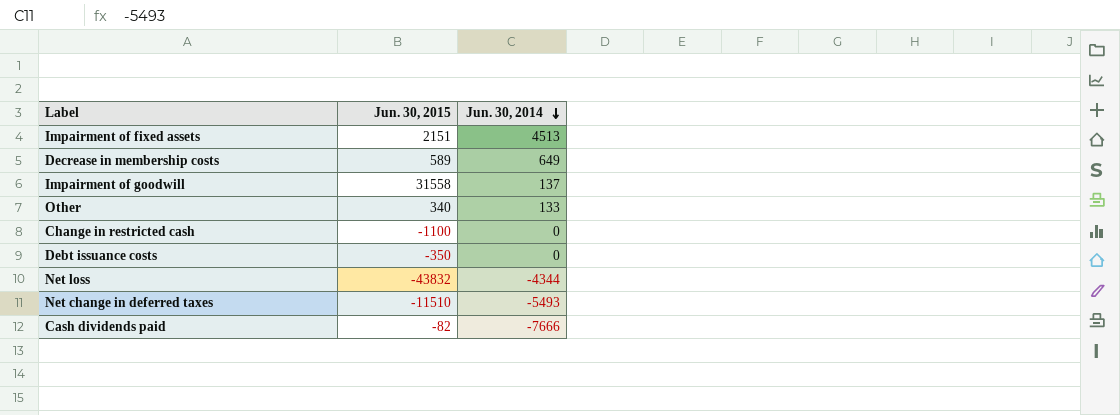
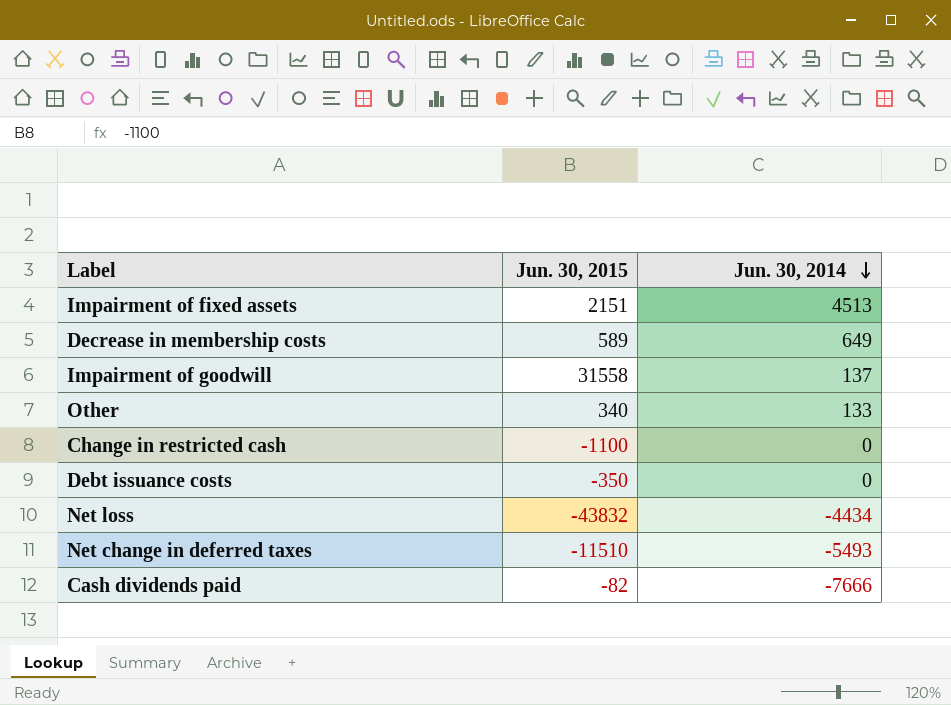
Net loss | Jun. 30, 2014: -4344 -> -4434

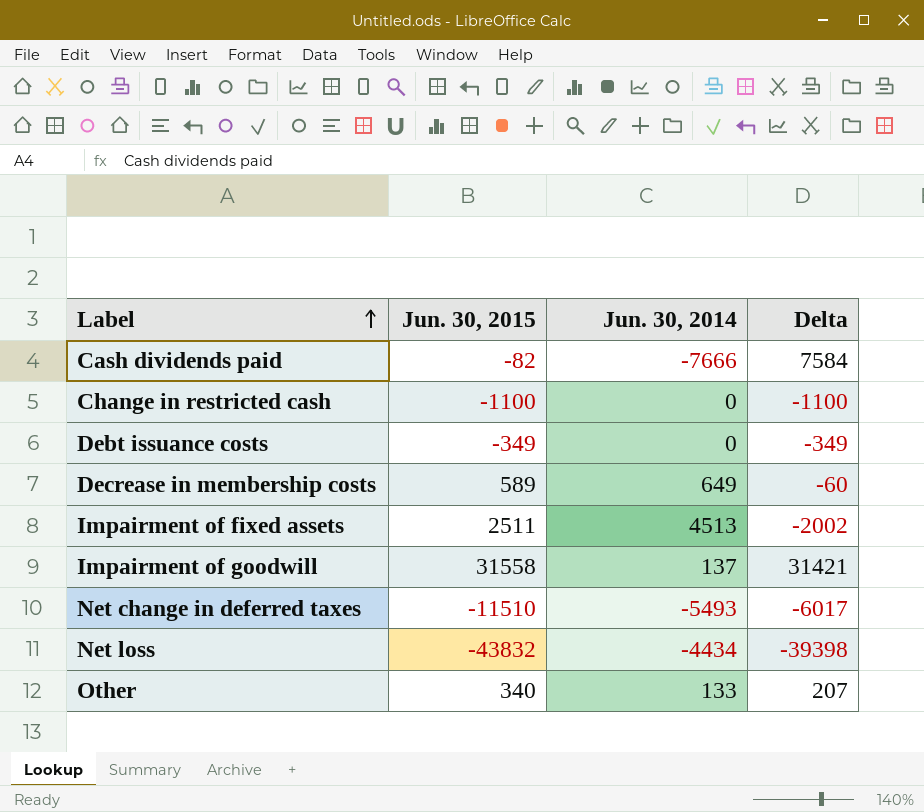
row order: Jun. 30, 2014 descending -> Label ascending
column Delta | formula: none -> [Jun. 30, 2015] - [Jun. 30, 2014]
Debt issuance costs | Jun. 30, 2015: -350 -> -349
Impairment of fixed assets | Jun. 30, 2015: 2151 -> 2511

